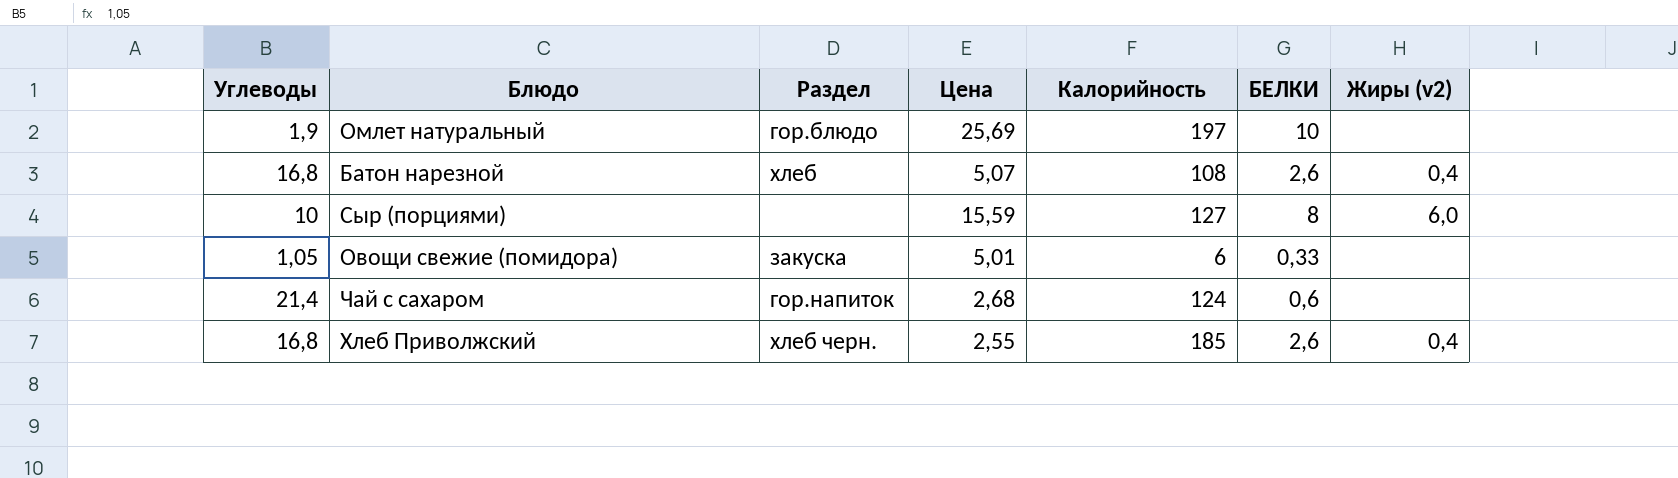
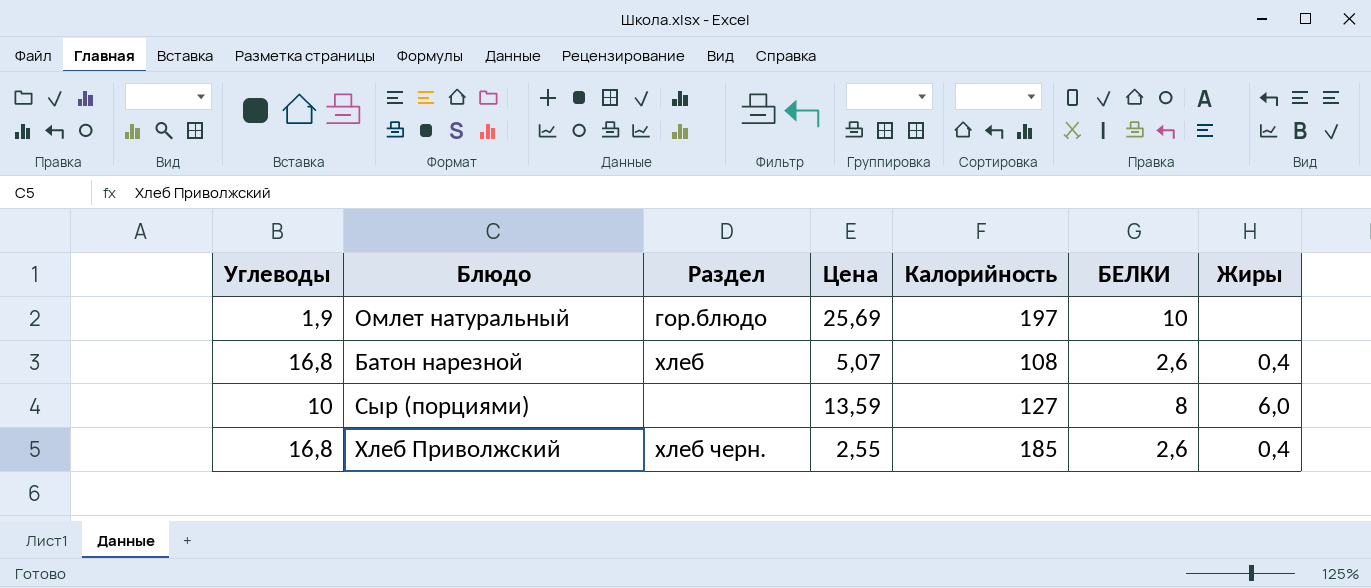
column name: Жиры (v2) -> Жиры
row Овощи свежие (помидора): 1,05 | закуска | 5,01 | 6 | 0,33 | none -> none
row Чай с сахаром: 21,4 | гор.напиток | 2,68 | 124 | 0,6 | none -> none
Сыр (порциями) | Цена: 15,59 -> 13,59

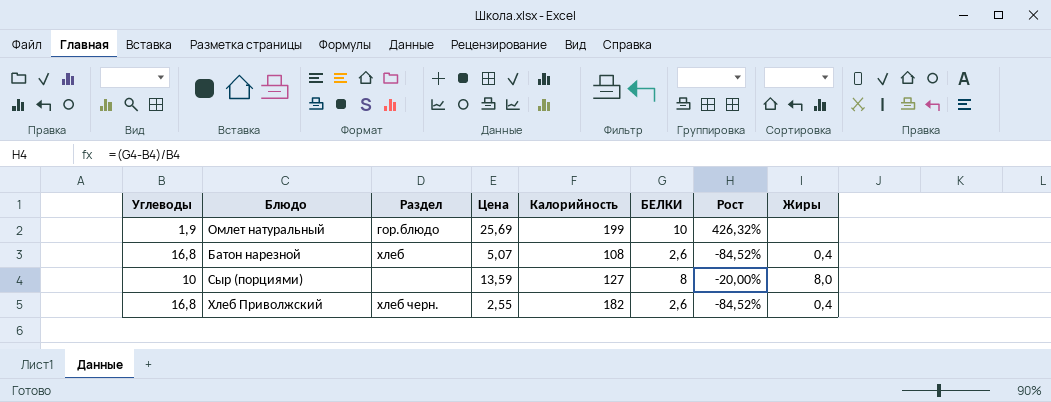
column Рост | formula: none -> ([БЕЛКИ] - [Углеводы]) / [Углеводы]
Омлет натуральный | Калорийность: 197 -> 199
Сыр (порциями) | Жиры: 6,0 -> 8,0
Хлеб Приволжский | Калорийность: 185 -> 182

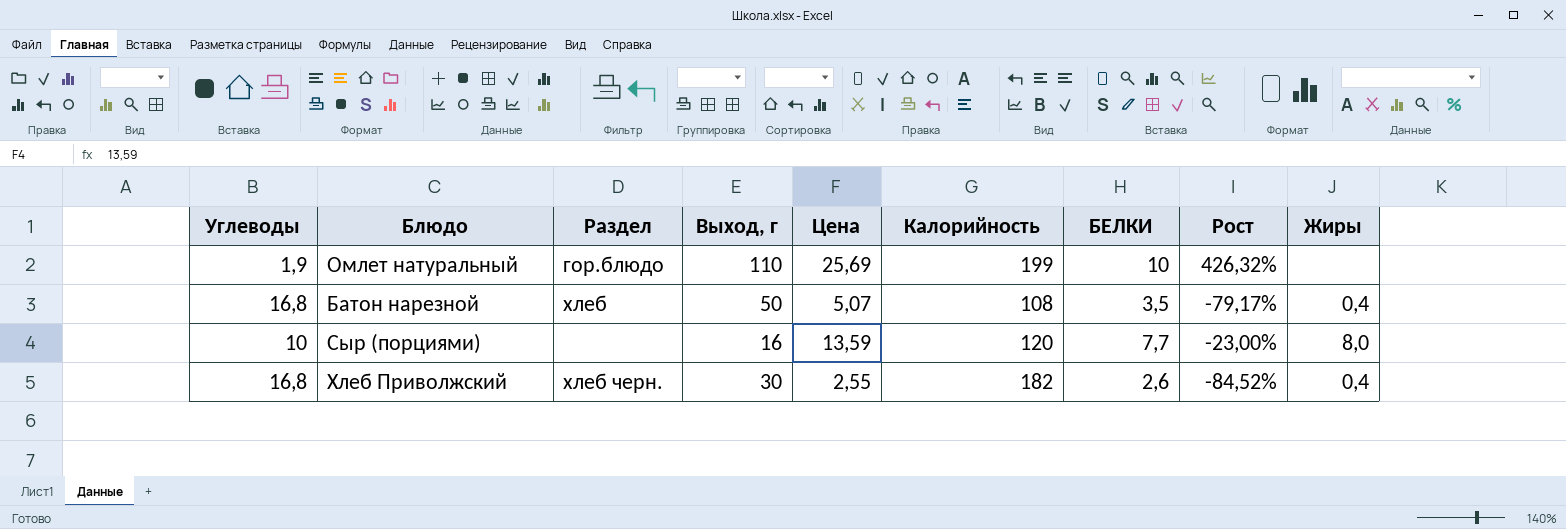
column Выход, г | position: none -> 4
Батон нарезной | БЕЛКИ: 2,6 -> 3,5
Батон нарезной | Рост: -84,52% -> -79,17%
Сыр (порциями) | Калорийность: 127 -> 120
Сыр (порциями) | БЕЛКИ: 8 -> 7,7
Сыр (порциями) | Рост: -20,00% -> -23,00%

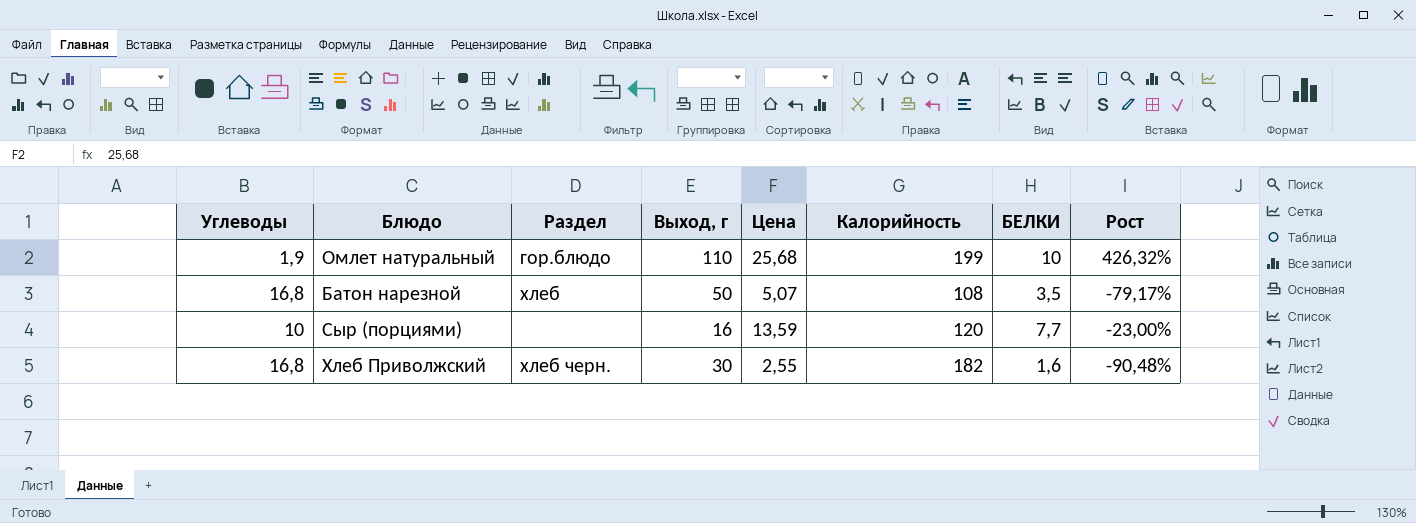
column Жиры | position: 9 -> none
Омлет натуральный | Цена: 25,69 -> 25,68
Хлеб Приволжский | БЕЛКИ: 2,6 -> 1,6
Хлеб Приволжский | Рост: -84,52% -> -90,48%

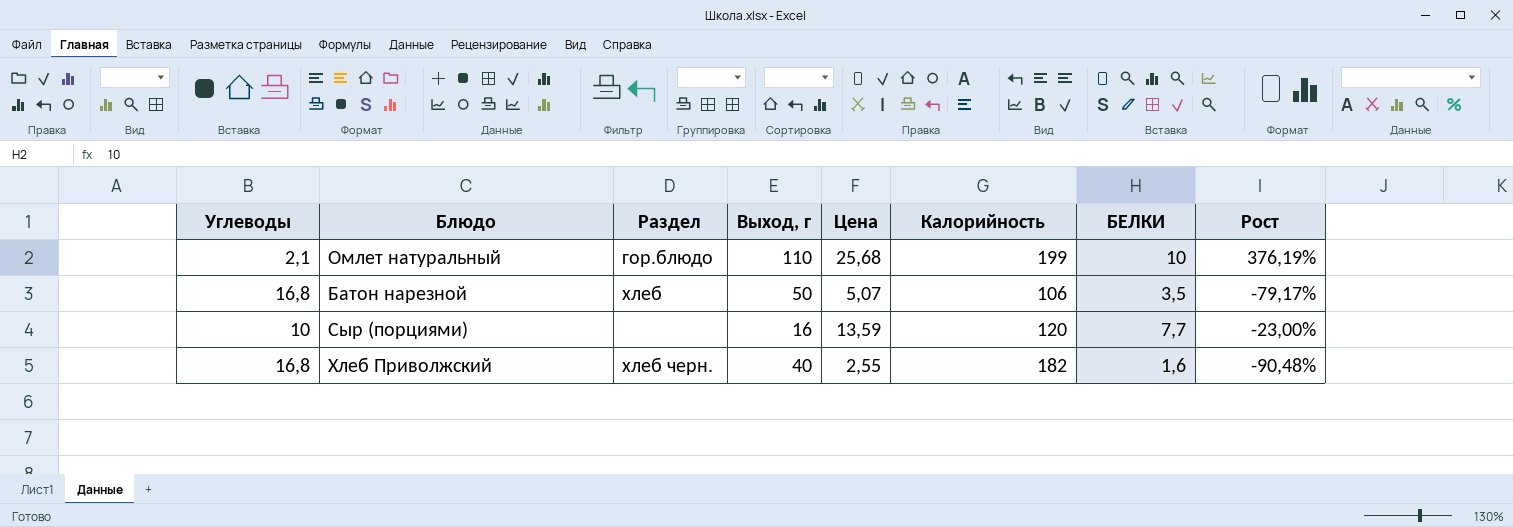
Омлет натуральный | Углеводы: 1,9 -> 2,1
Омлет натуральный | Рост: 426,32% -> 376,19%
Батон нарезной | Калорийность: 108 -> 106
Хлеб Приволжский | Выход, г: 30 -> 40

